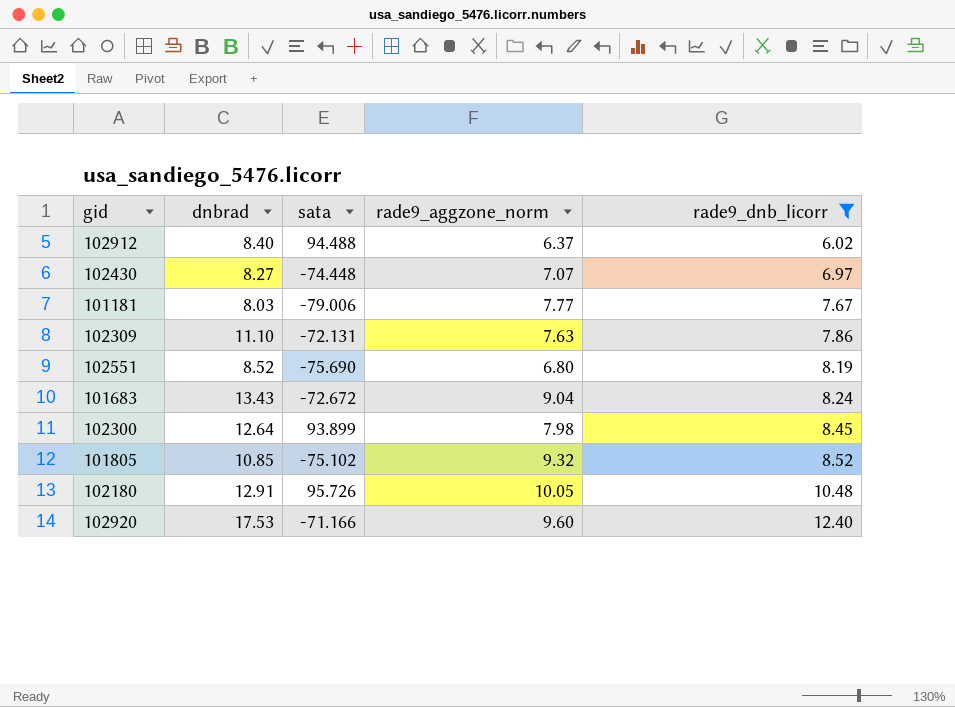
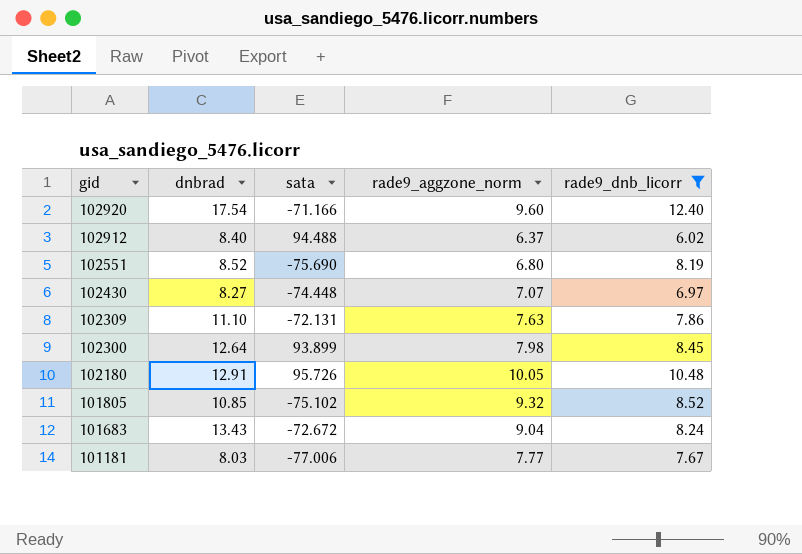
row order: rade9_dnb_licorr ascending -> gid descending
102920 | dnbrad: 17.53 -> 17.54
101181 | sata: -79.006 -> -77.006

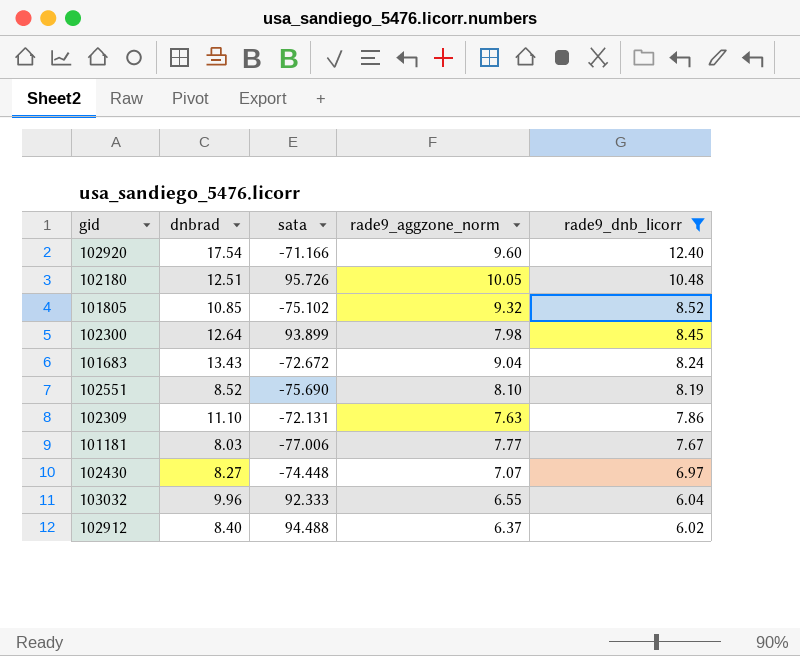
row order: gid descending -> rade9_dnb_licorr descending
102180 | dnbrad: 12.91 -> 12.51
102551 | rade9_aggzone_norm: 6.80 -> 8.10
row 103032: none -> 9.96 | 92.333 | 6.55 | 6.04

